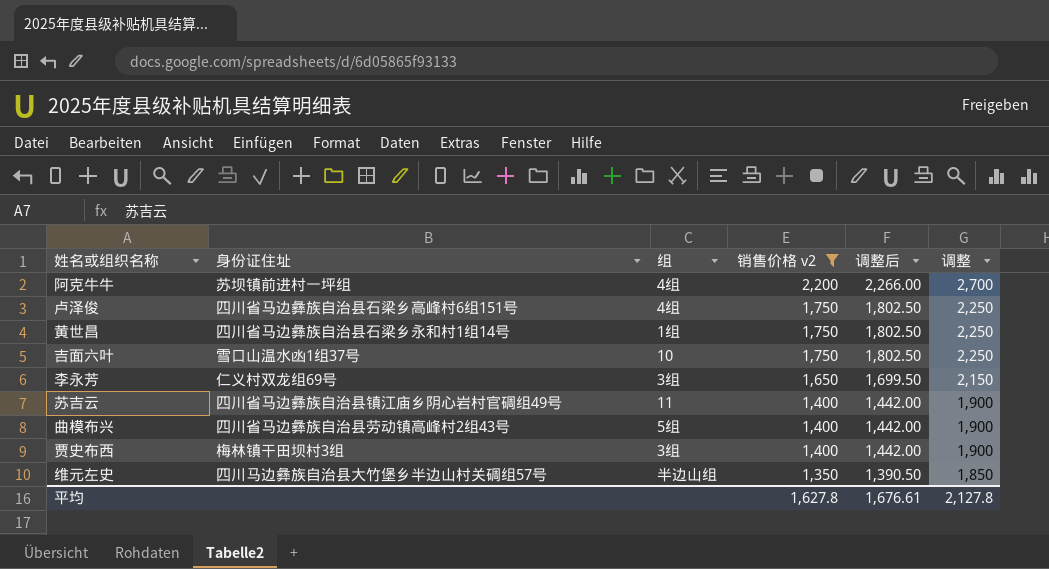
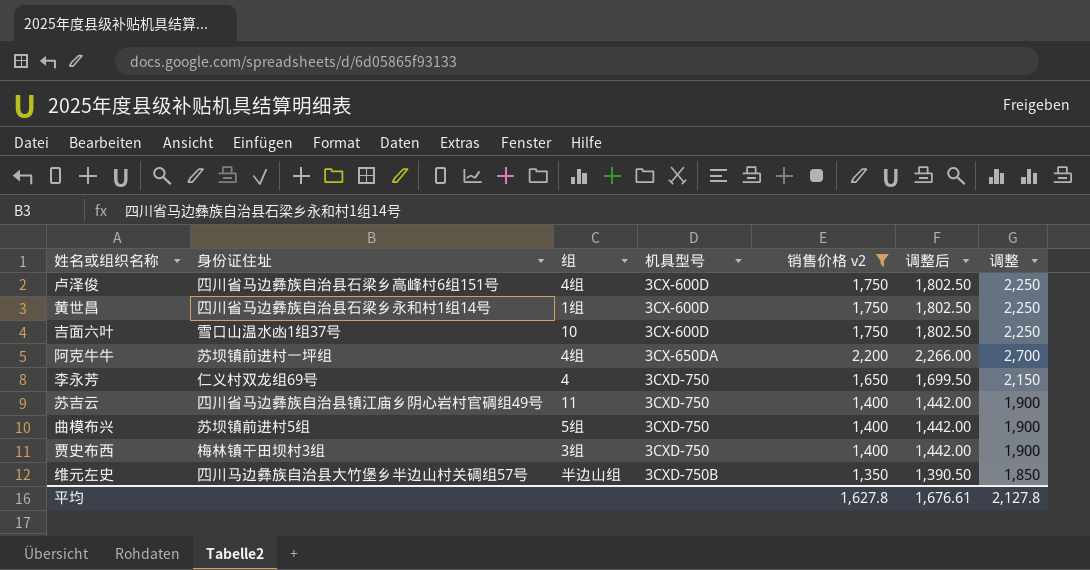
row order: 销售价格 v2 descending -> 机具型号 ascending
column 机具型号 | position: none -> 4
李永芳 | 组: 3组 -> 4
曲模布兴 | 身份证住址: 四川省马边彝族自治县劳动镇高峰村2组43号 -> 苏坝镇前进村5组

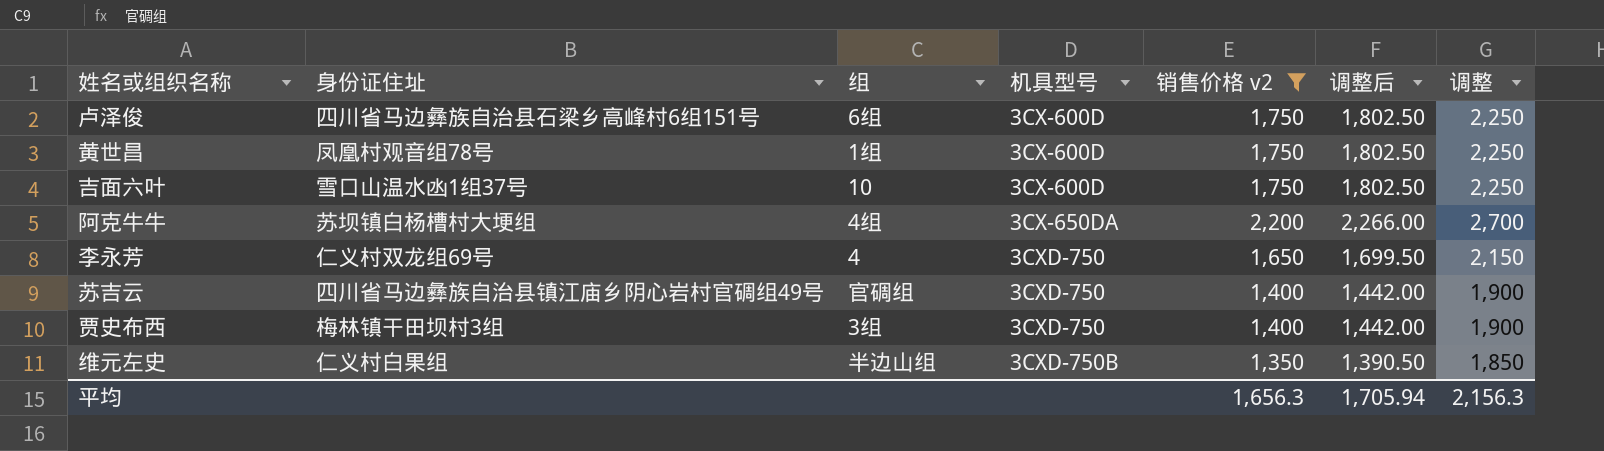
row 曲模布兴: 苏坝镇前进村5组 | 5组 | 3CXD-750 | 1,400 | 1,442.00 | 1,900 -> none
卢泽俊 | 组: 4组 -> 6组
黄世昌 | 身份证住址: 四川省马边彝族自治县石梁乡永和村1组14号 -> 凤凰村观音组78号
阿克牛牛 | 身份证住址: 苏坝镇前进村一坪组 -> 苏坝镇白杨槽村大埂组
苏吉云 | 组: 11 -> 官碉组
维元左史 | 身份证住址: 四川马边彝族自治县大竹堡乡半边山村关碉组57号 -> 仁义村白果组
平均 | 销售价格 v2: 1,627.8 -> 1,656.3
平均 | 调整后: 1,676.61 -> 1,705.94
平均 | 调整: 2,127.8 -> 2,156.3

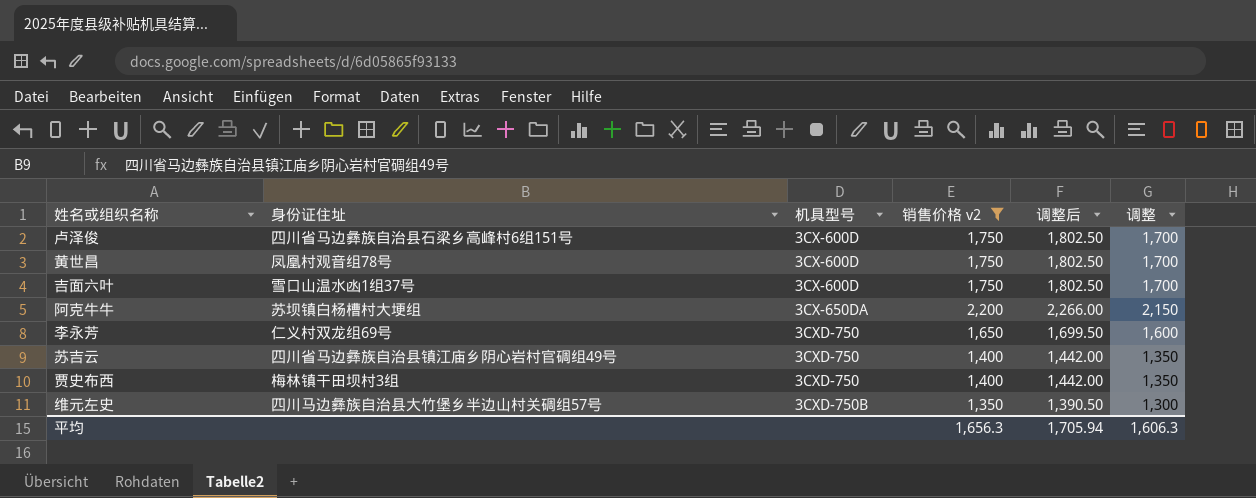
column 组 | position: 3 -> none
column 调整 | formula: [销售价格 v2] + 500 -> [销售价格 v2] - 50
维元左史 | 身份证住址: 仁义村白果组 -> 四川马边彝族自治县大竹堡乡半边山村关碉组57号
平均 | 调整: 2,156.3 -> 1,606.3

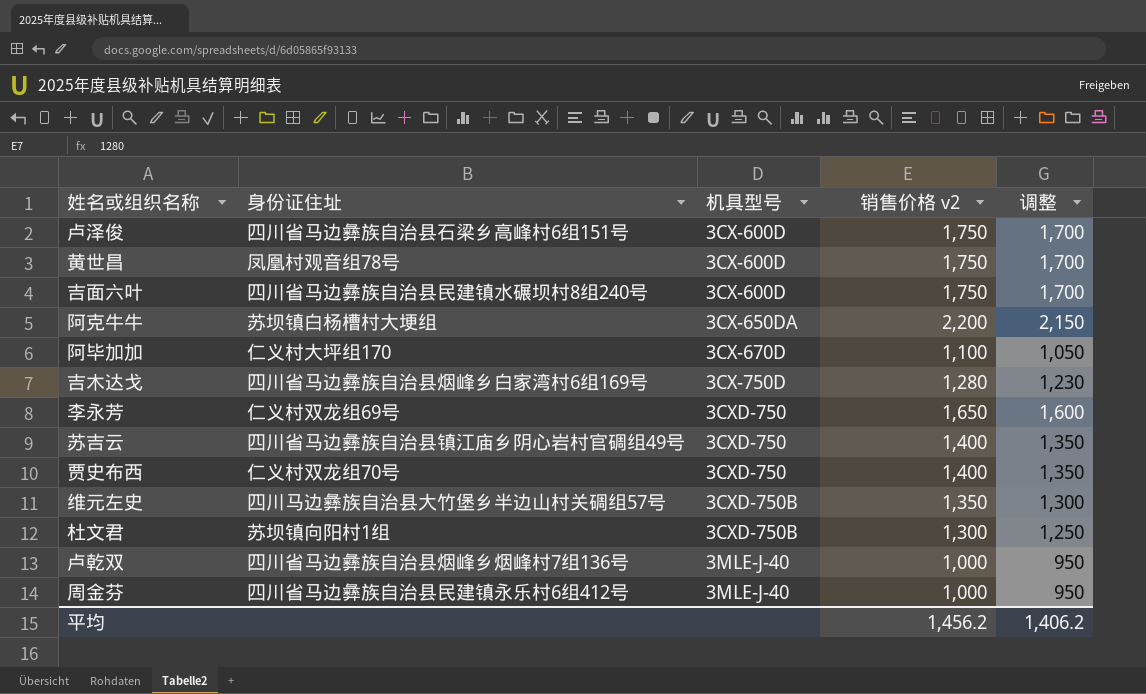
filter: 销售价格 v2 >= 1,350 -> none
column 调整后 | formula: [销售价格 v2] * 1.03 -> none
吉面六叶 | 身份证住址: 雪口山温水凼1组37号 -> 四川省马边彝族自治县民建镇水碾坝村8组240号
贾史布西 | 身份证住址: 梅林镇干田坝村3组 -> 仁义村双龙组70号
平均 | 销售价格 v2: 1,656.3 -> 1,456.2
平均 | 调整: 1,606.3 -> 1,406.2

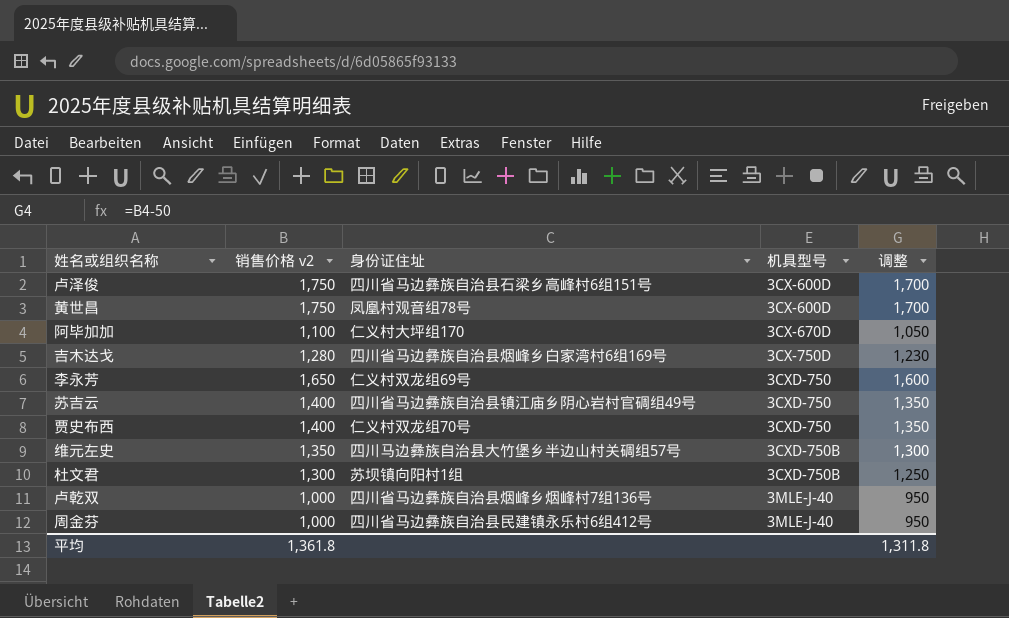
column 销售价格 v2 | position: 4 -> 2
row 吉面六叶: 四川省马边彝族自治县民建镇水碾坝村8组240号 | 3CX-600D | 1,750 | 1,700 -> none
row 阿克牛牛: 苏坝镇白杨槽村大埂组 | 3CX-650DA | 2,200 | 2,150 -> none
平均 | 销售价格 v2: 1,456.2 -> 1,361.8
平均 | 调整: 1,406.2 -> 1,311.8

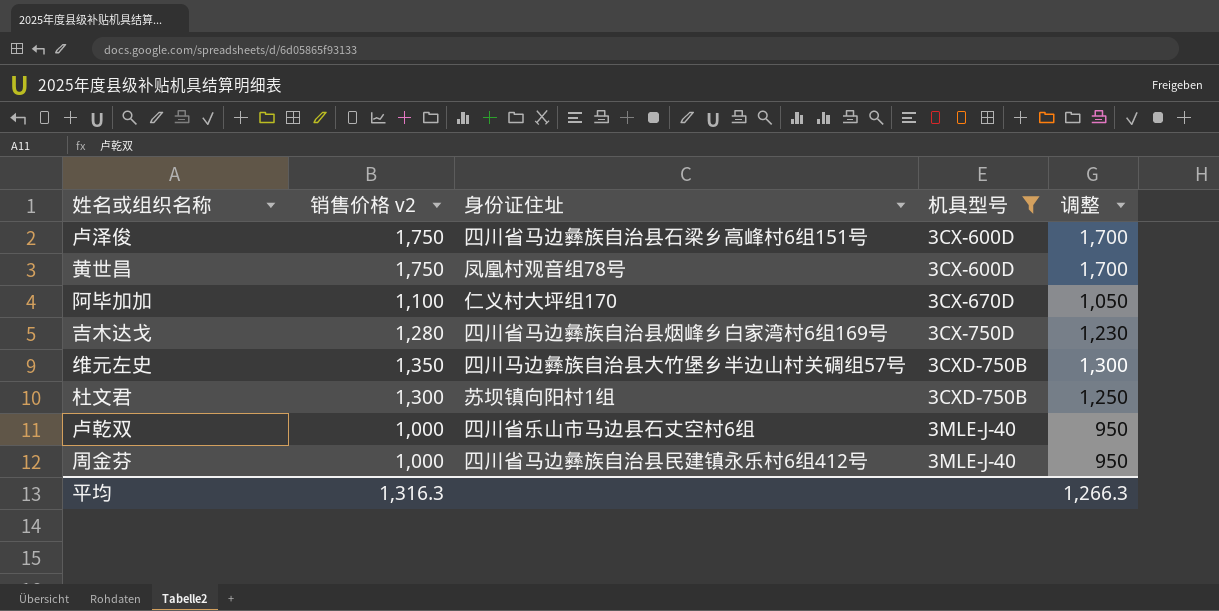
filter: none -> 机具型号 != 3CXD-750
卢乾双 | 身份证住址: 四川省马边彝族自治县烟峰乡烟峰村7组136号 -> 四川省乐山市马边县石丈空村6组
平均 | 销售价格 v2: 1,361.8 -> 1,316.3
平均 | 调整: 1,311.8 -> 1,266.3

